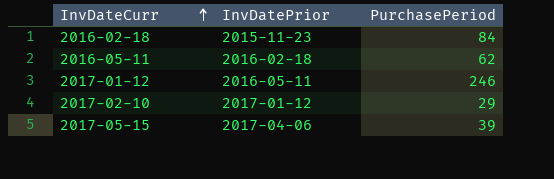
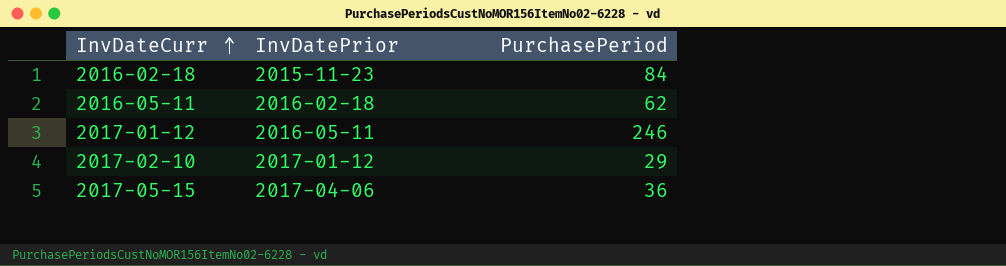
2017-05-15 | PurchasePeriod: 39 -> 36

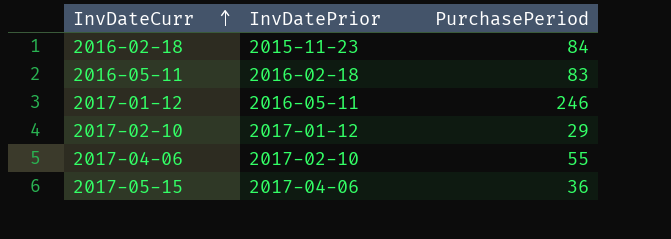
2016-05-11 | PurchasePeriod: 62 -> 83
row 2017-04-06: none -> 2017-02-10 | 55

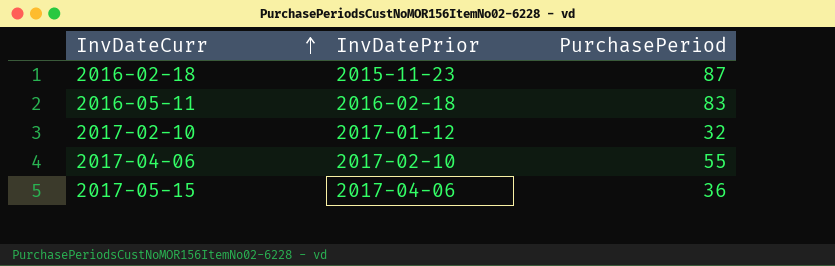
row 2017-01-12: 2016-05-11 | 246 -> none
2016-02-18 | PurchasePeriod: 84 -> 87
2017-02-10 | PurchasePeriod: 29 -> 32

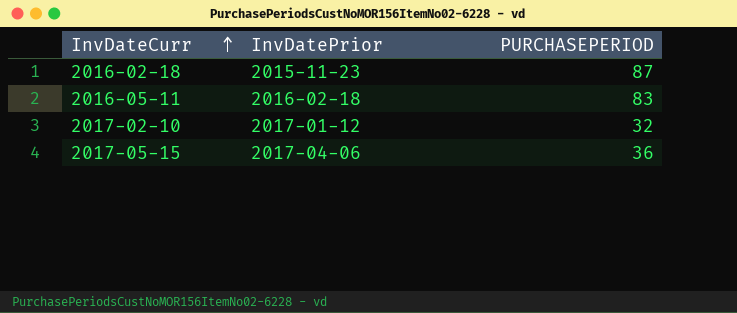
column name: PurchasePeriod -> PURCHASEPERIOD
row 2017-04-06: 2017-02-10 | 55 -> none

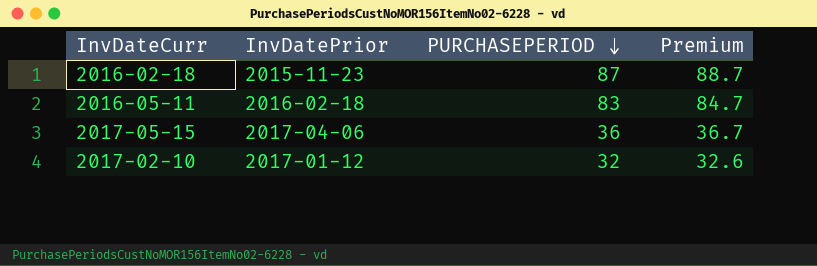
row order: InvDateCurr ascending -> PURCHASEPERIOD descending
column Premium | formula: none -> [PURCHASEPERIOD] * 1.02

